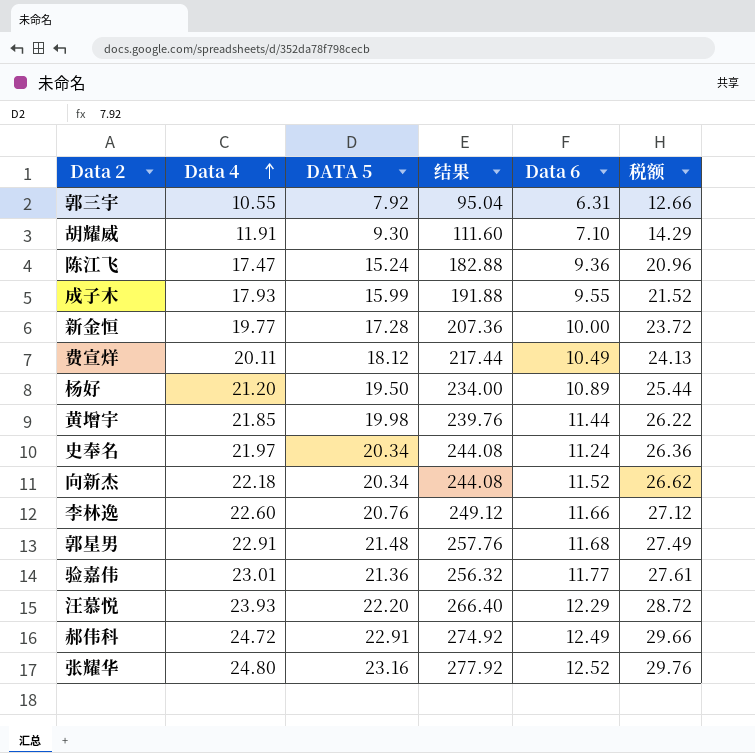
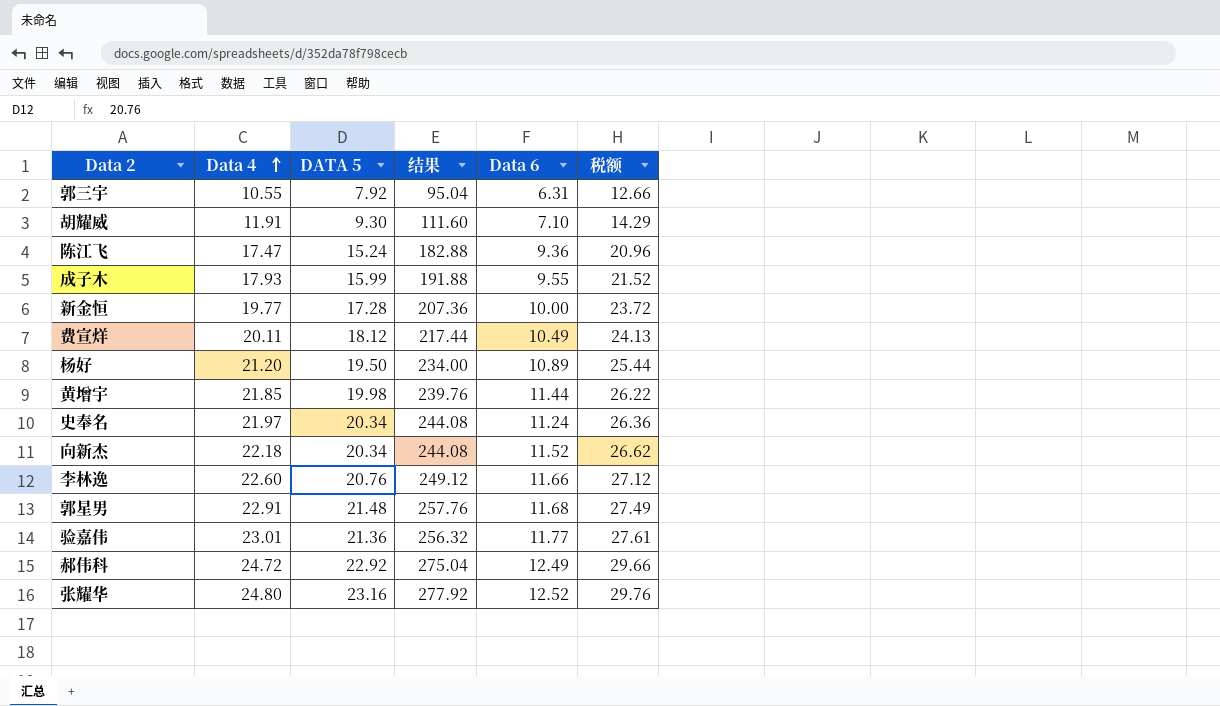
row 汪慕悦: 23.93 | 22.20 | 266.40 | 12.29 | 28.72 -> none
郝伟科 | DATA 5: 22.91 -> 22.92
郝伟科 | 结果: 274.92 -> 275.04

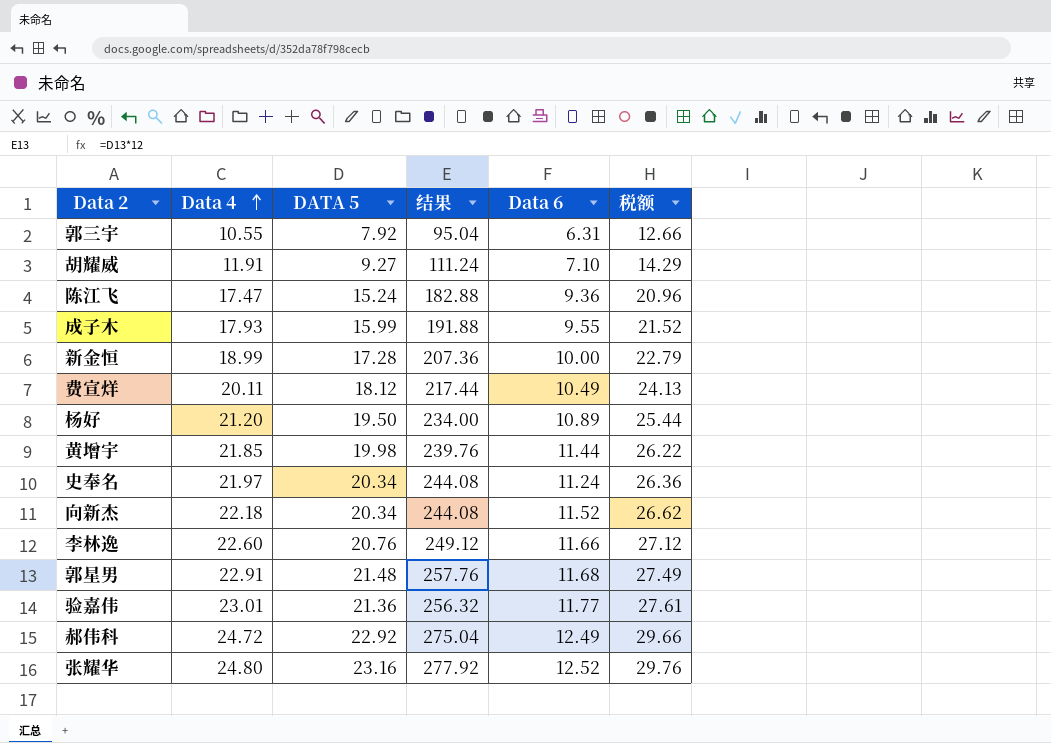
胡耀威 | DATA 5: 9.30 -> 9.27
胡耀威 | 结果: 111.60 -> 111.24
新金恒 | Data 4: 19.77 -> 18.99
新金恒 | 税额: 23.72 -> 22.79

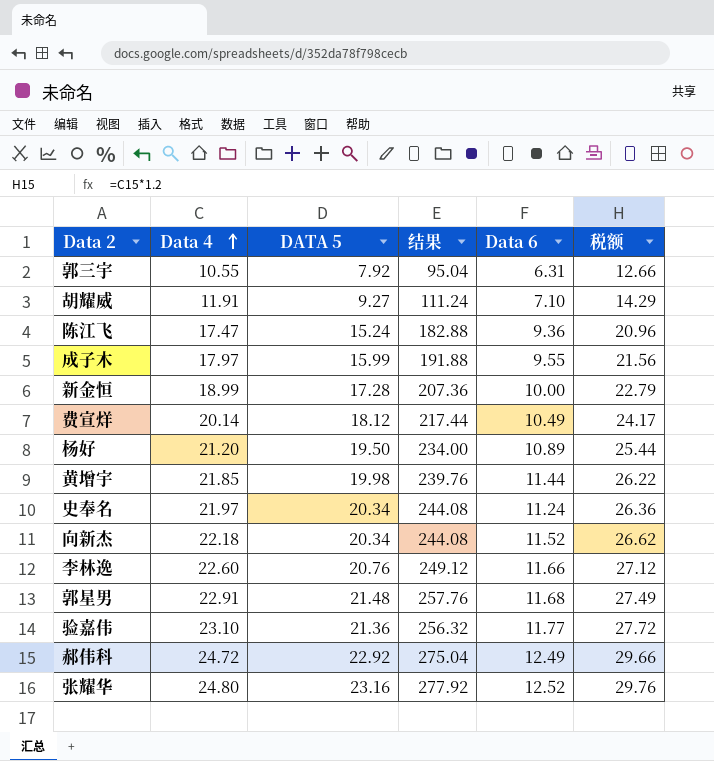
成子木 | Data 4: 17.93 -> 17.97
成子木 | 税额: 21.52 -> 21.56
费宣烊 | Data 4: 20.11 -> 20.14
费宣烊 | 税额: 24.13 -> 24.17
验嘉伟 | Data 4: 23.01 -> 23.10
验嘉伟 | 税额: 27.61 -> 27.72

